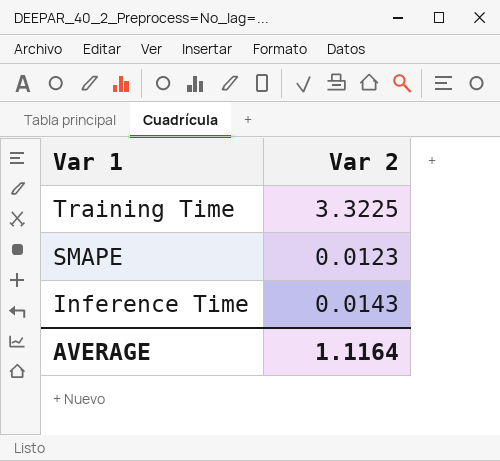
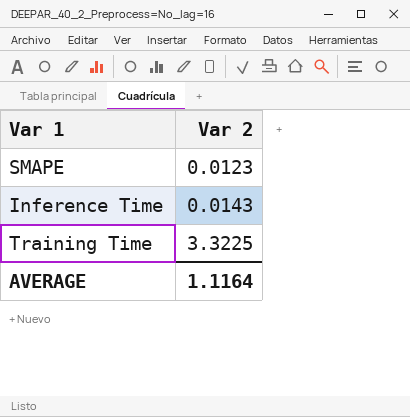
row order: Var 1 descending -> Var 2 ascending

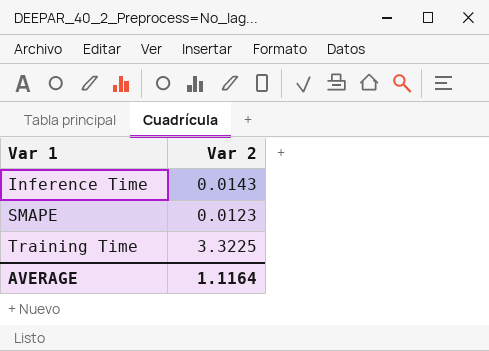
row order: Var 2 ascending -> Var 1 ascending

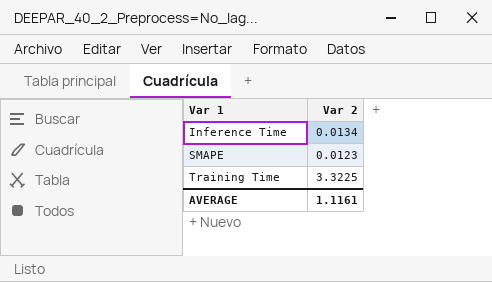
Inference Time | Var 2: 0.0143 -> 0.0134
AVERAGE | Var 2: 1.1164 -> 1.1161

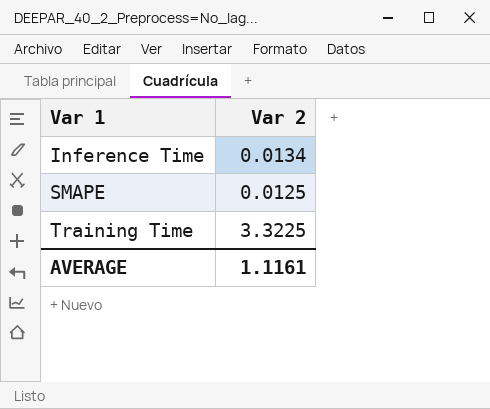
SMAPE | Var 2: 0.0123 -> 0.0125

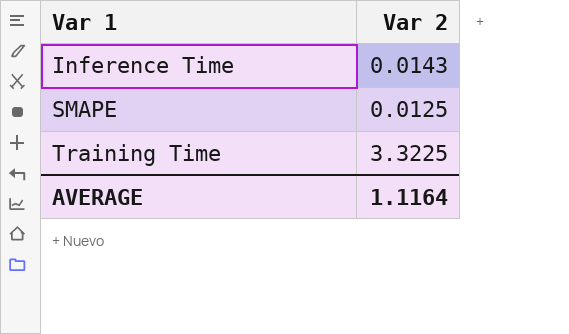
Inference Time | Var 2: 0.0134 -> 0.0143
AVERAGE | Var 2: 1.1161 -> 1.1164

